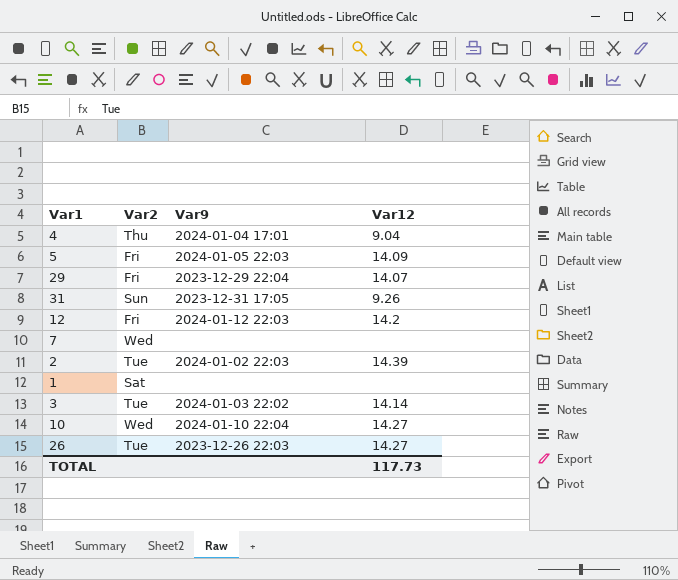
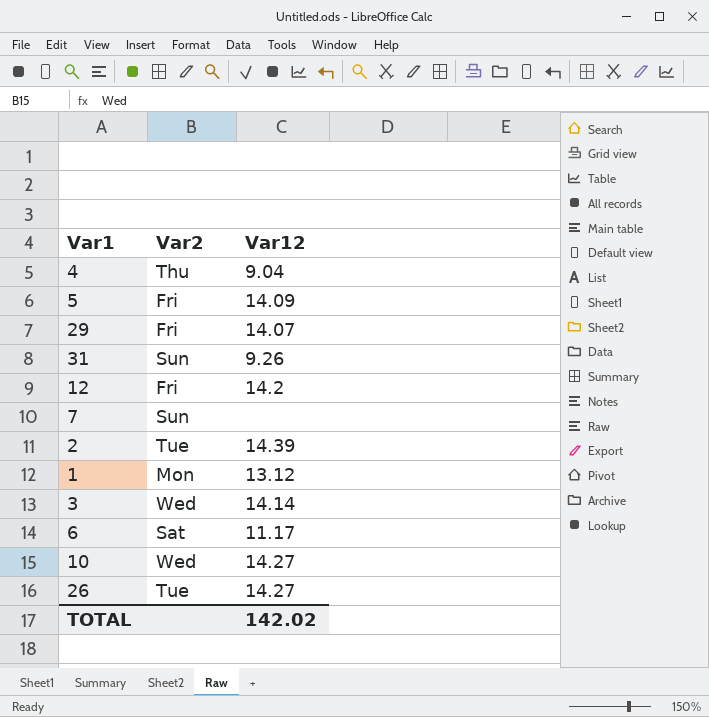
column Var9 | position: 3 -> none
7 | Var2: Wed -> Sun
1 | Var2: Sat -> Mon
1 | Var12: none -> 13.12
3 | Var2: Tue -> Wed
row 6: none -> Sat | 11.17
TOTAL | Var12: 117.73 -> 142.02

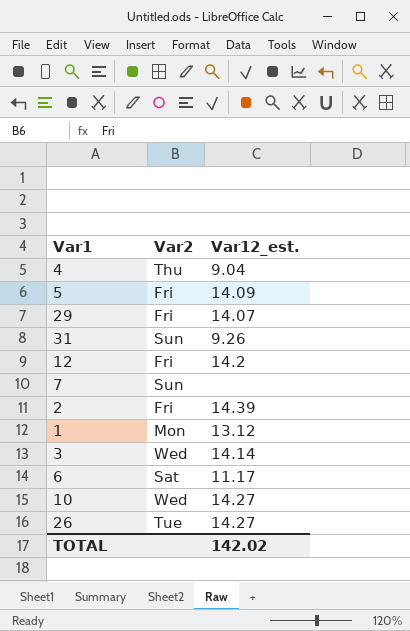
column name: Var12 -> Var12_est.
2 | Var2: Tue -> Fri

